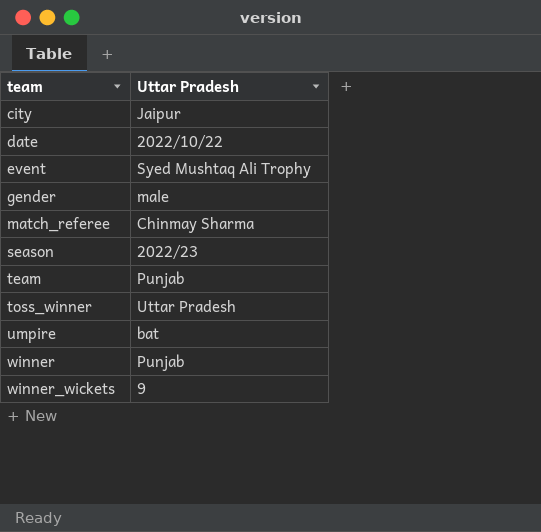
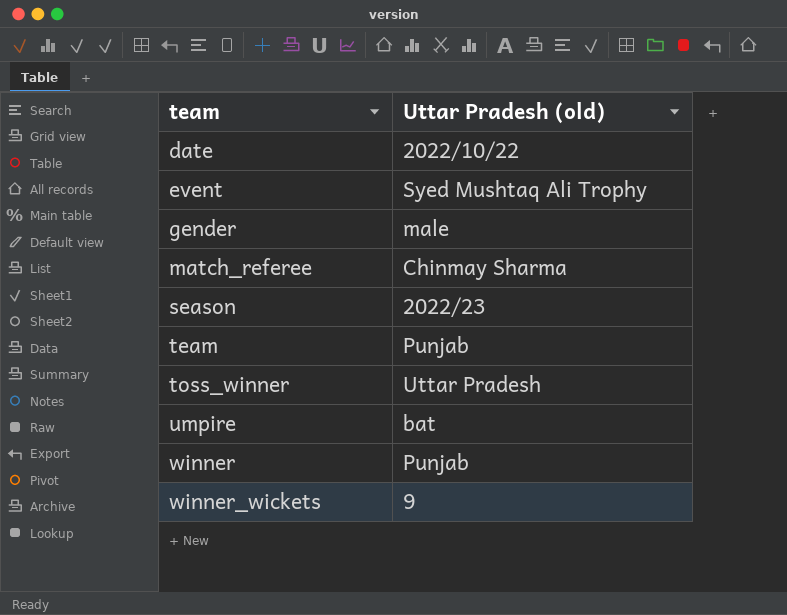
column name: Uttar Pradesh -> Uttar Pradesh (old)
row city: Jaipur -> none

